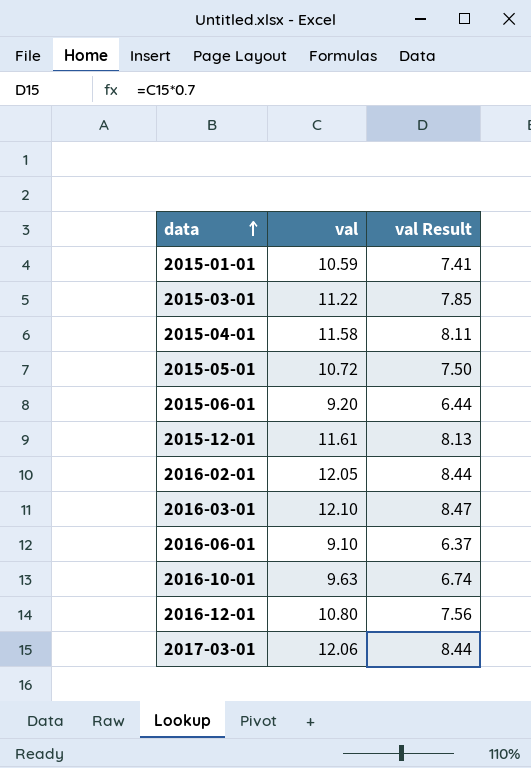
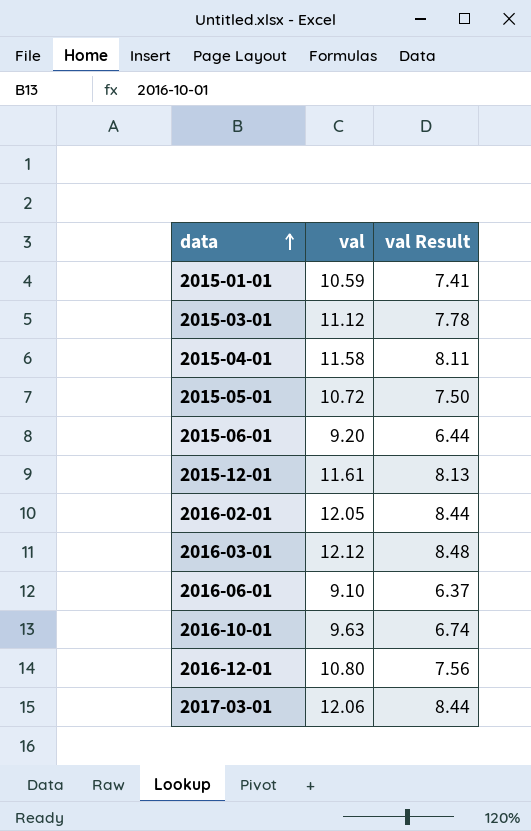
2015-03-01 | val: 11.22 -> 11.12
2015-03-01 | val Result: 7.85 -> 7.78
2016-03-01 | val: 12.10 -> 12.12
2016-03-01 | val Result: 8.47 -> 8.48

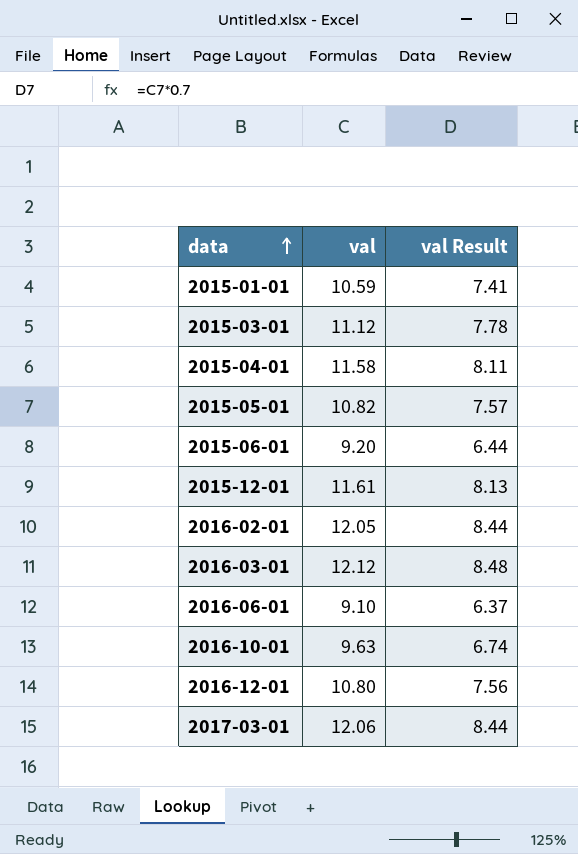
2015-05-01 | val: 10.72 -> 10.82
2015-05-01 | val Result: 7.50 -> 7.57

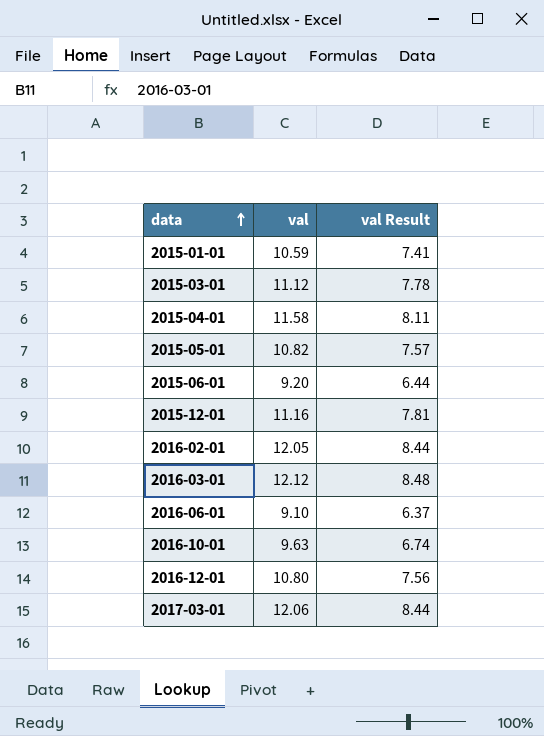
2015-12-01 | val: 11.61 -> 11.16
2015-12-01 | val Result: 8.13 -> 7.81

